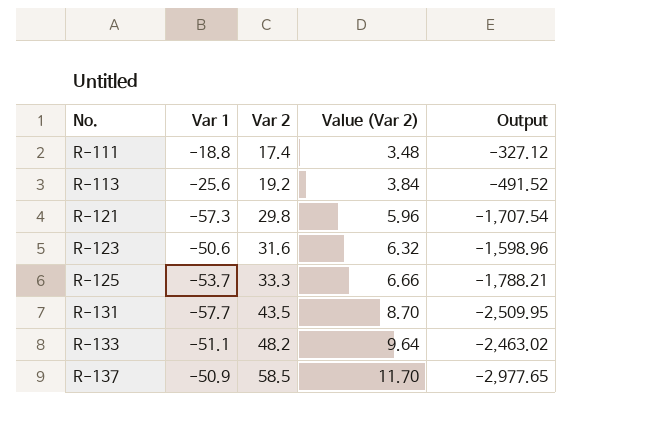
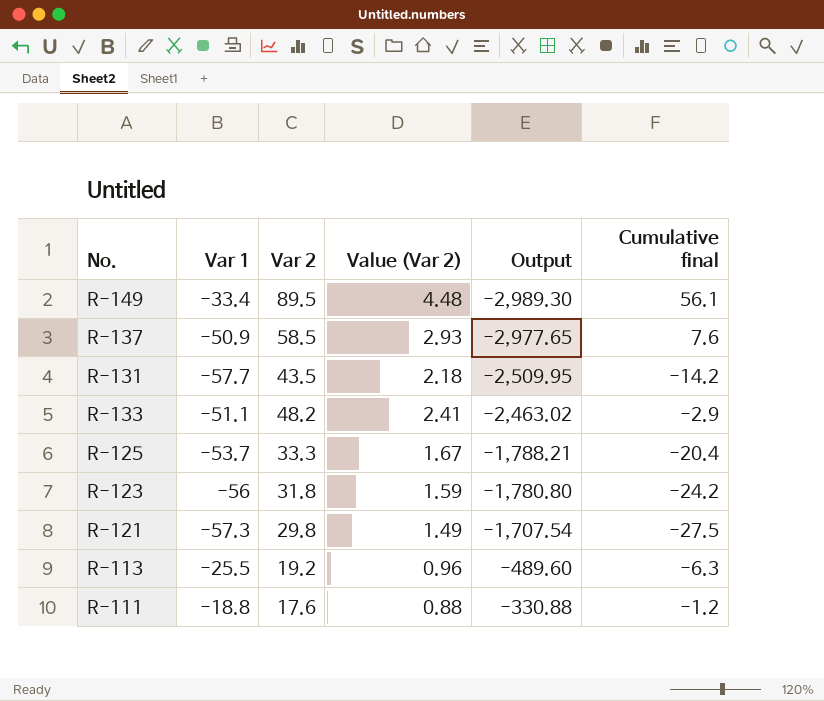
row order: No. ascending -> Output ascending
column Value (Var 2) | formula: [Var 2] * 0.2 -> [Var 2] * 0.05
column Cumulative final | formula: none -> [Var 1] + [Var 2]
row R-149: none -> -33.4 | 89.5 | 4.48 | -2,989.30 | 56.1
R-123 | Var 1: -50.6 -> -56
R-123 | Var 2: 31.6 -> 31.8
R-123 | Output: -1,598.96 -> -1,780.80
R-113 | Var 1: -25.6 -> -25.5
R-113 | Output: -491.52 -> -489.60
R-111 | Var 2: 17.4 -> 17.6
R-111 | Output: -327.12 -> -330.88

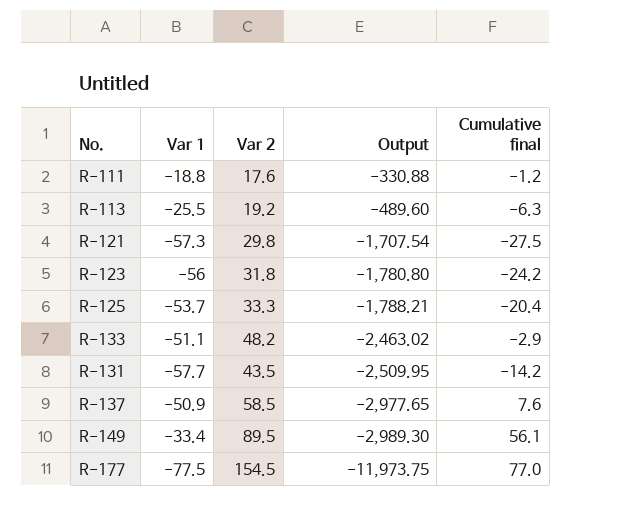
row order: Output ascending -> Output descending
column Value (Var 2) | formula: [Var 2] * 0.05 -> none
row R-177: none -> -77.5 | 154.5 | -11,973.75 | 77.0

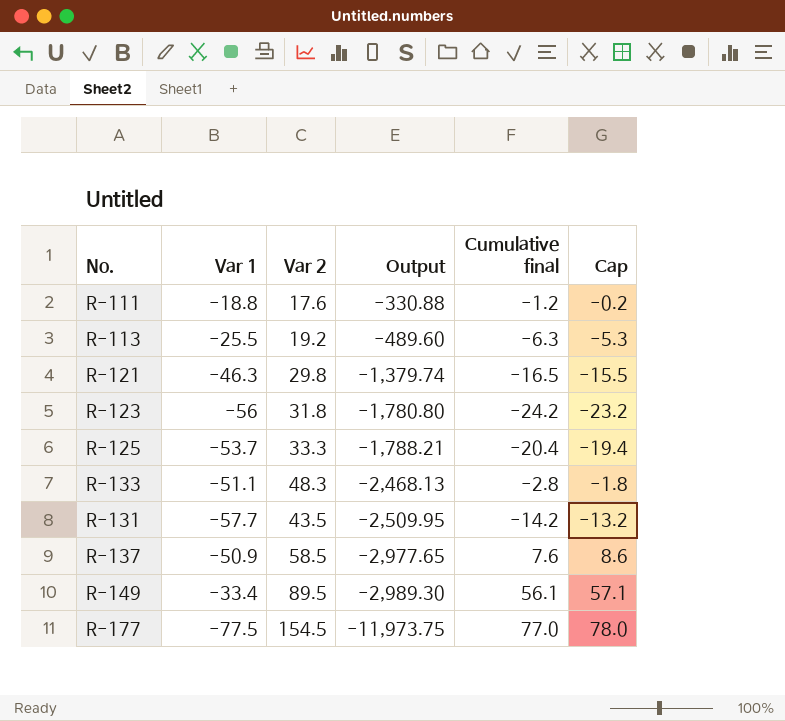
column Cap | formula: none -> [Cumulative final] + 1
R-121 | Var 1: -57.3 -> -46.3
R-121 | Output: -1,707.54 -> -1,379.74
R-121 | Cumulative final: -27.5 -> -16.5
R-133 | Var 2: 48.2 -> 48.3
R-133 | Output: -2,463.02 -> -2,468.13
R-133 | Cumulative final: -2.9 -> -2.8

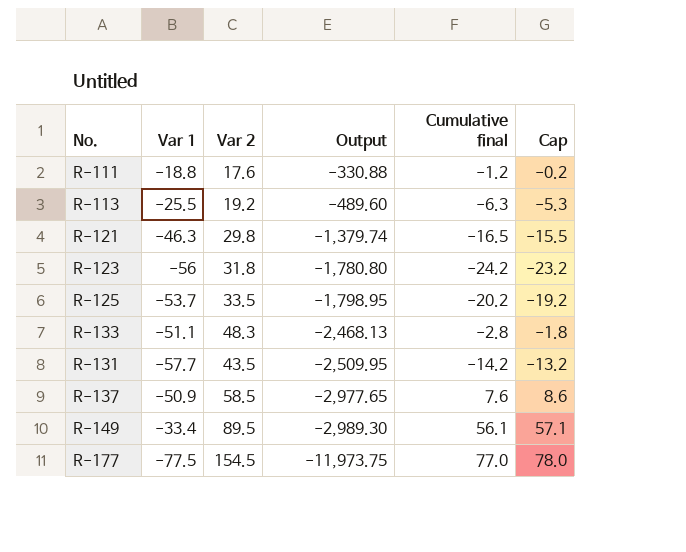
R-125 | Var 2: 33.3 -> 33.5
R-125 | Output: -1,788.21 -> -1,798.95
R-125 | Cumulative final: -20.4 -> -20.2
R-125 | Cap: -19.4 -> -19.2

